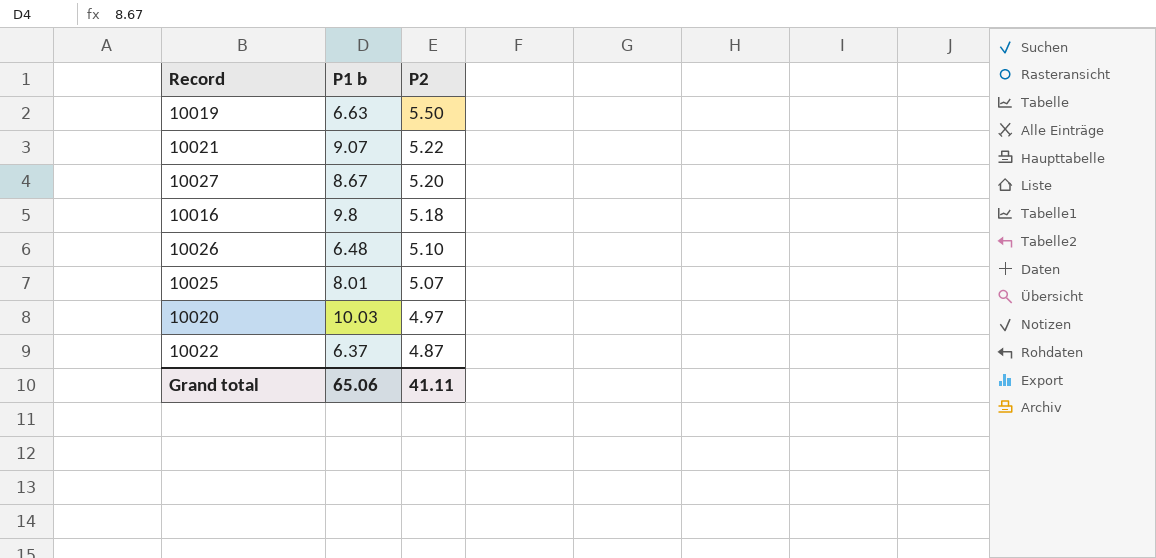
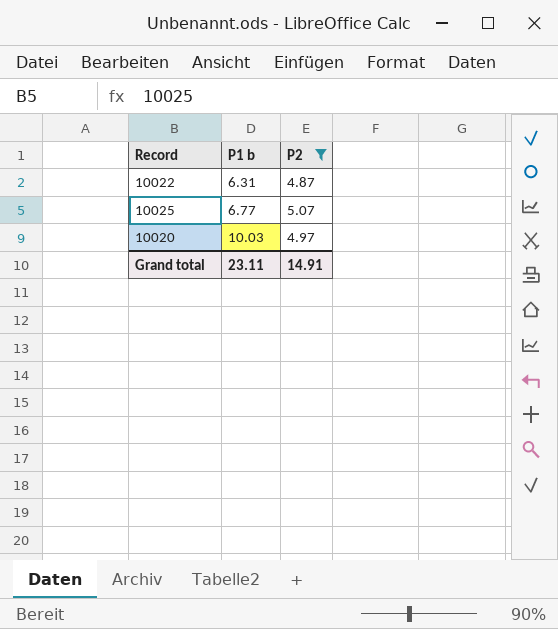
filter: none -> P2 <= 5.07
row order: P2 descending -> P1 b ascending
10022 | P1 b: 6.37 -> 6.31
10025 | P1 b: 8.01 -> 6.77
Grand total | P1 b: 65.06 -> 23.11
Grand total | P2: 41.11 -> 14.91

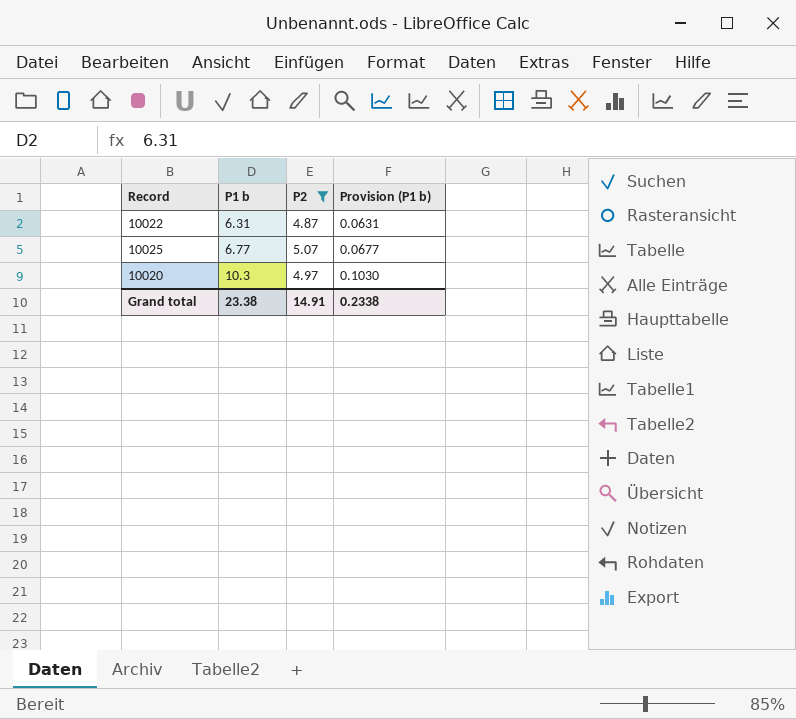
column Provision (P1 b) | formula: none -> [P1 b] * 0.01
10020 | P1 b: 10.03 -> 10.3
Grand total | P1 b: 23.11 -> 23.38

